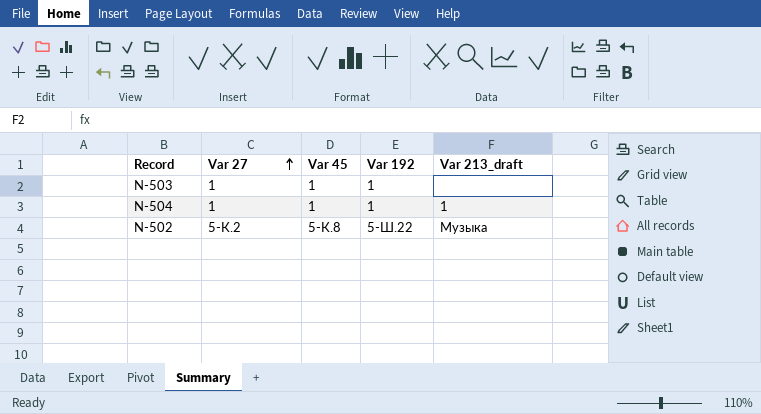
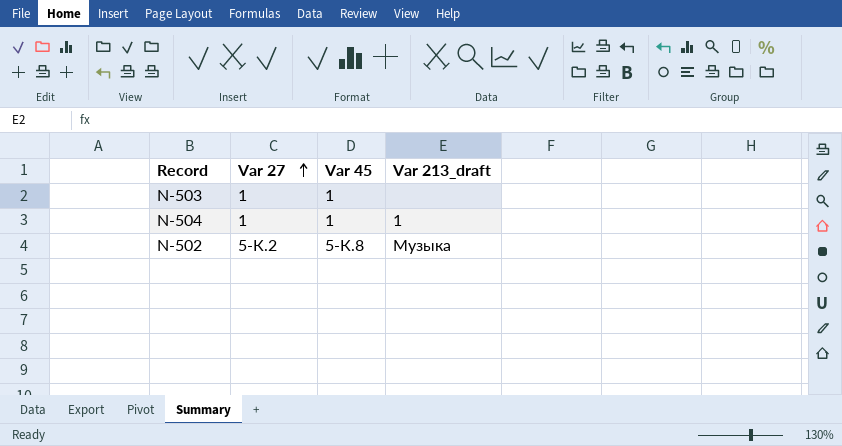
column Var 192 | position: 4 -> none

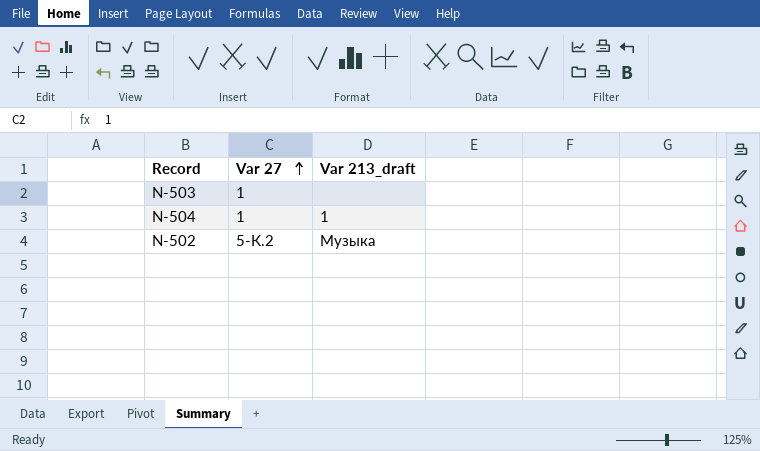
column Var 45 | position: 3 -> none

